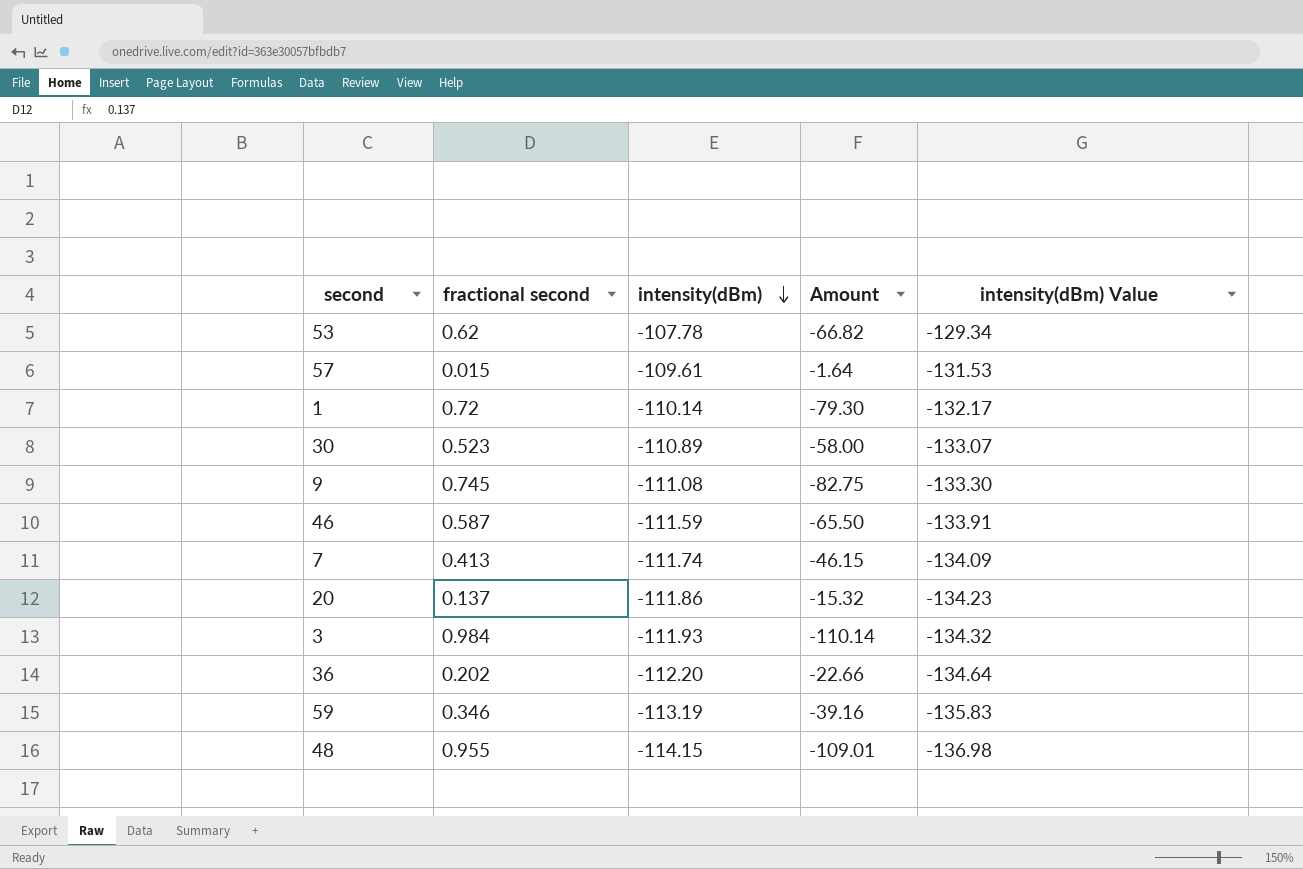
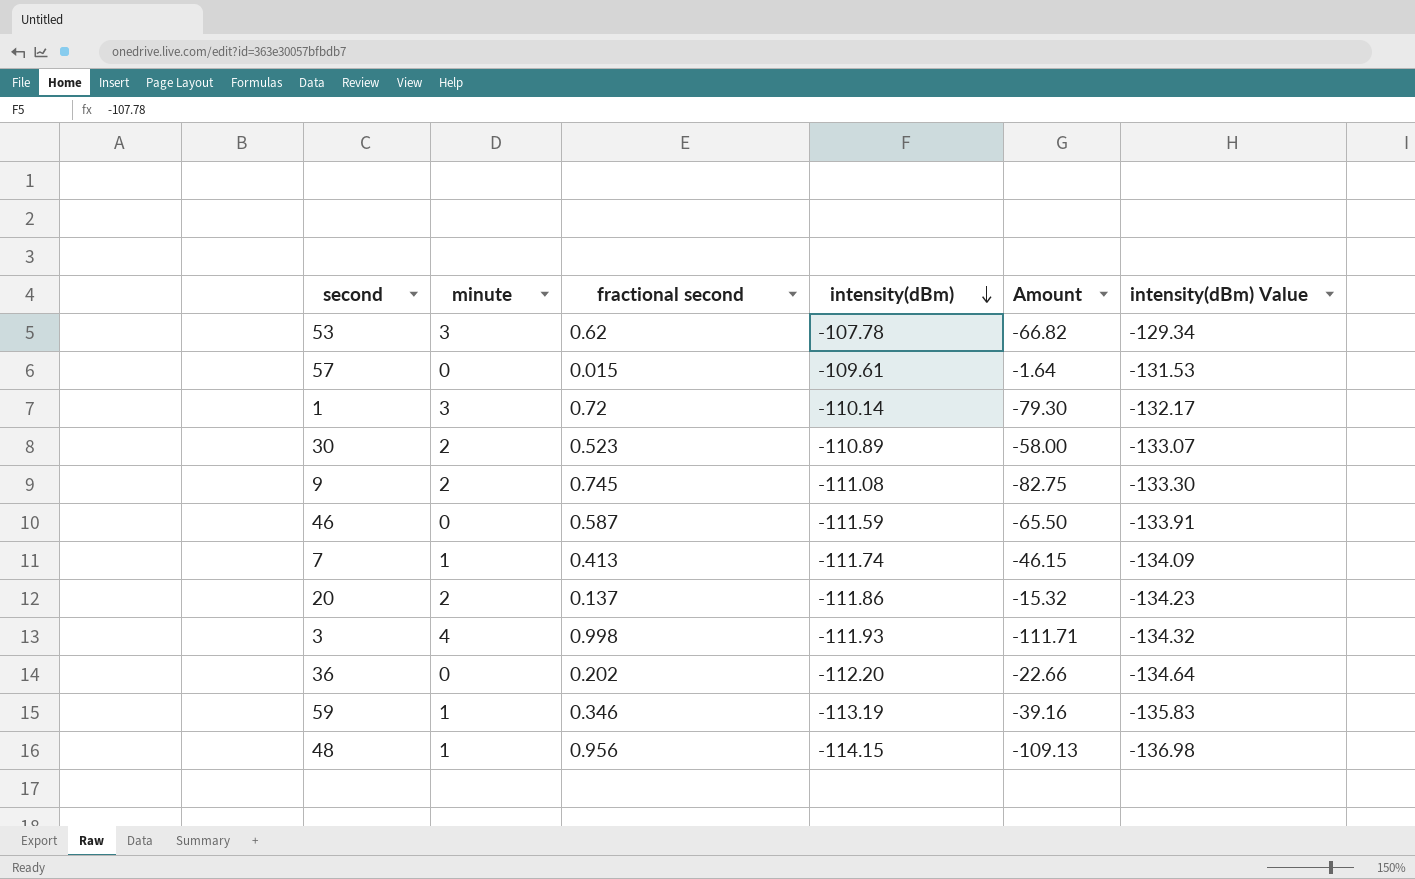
column minute | position: none -> 2
3 | fractional second: 0.984 -> 0.998
3 | Amount: -110.14 -> -111.71
48 | fractional second: 0.955 -> 0.956
48 | Amount: -109.01 -> -109.13

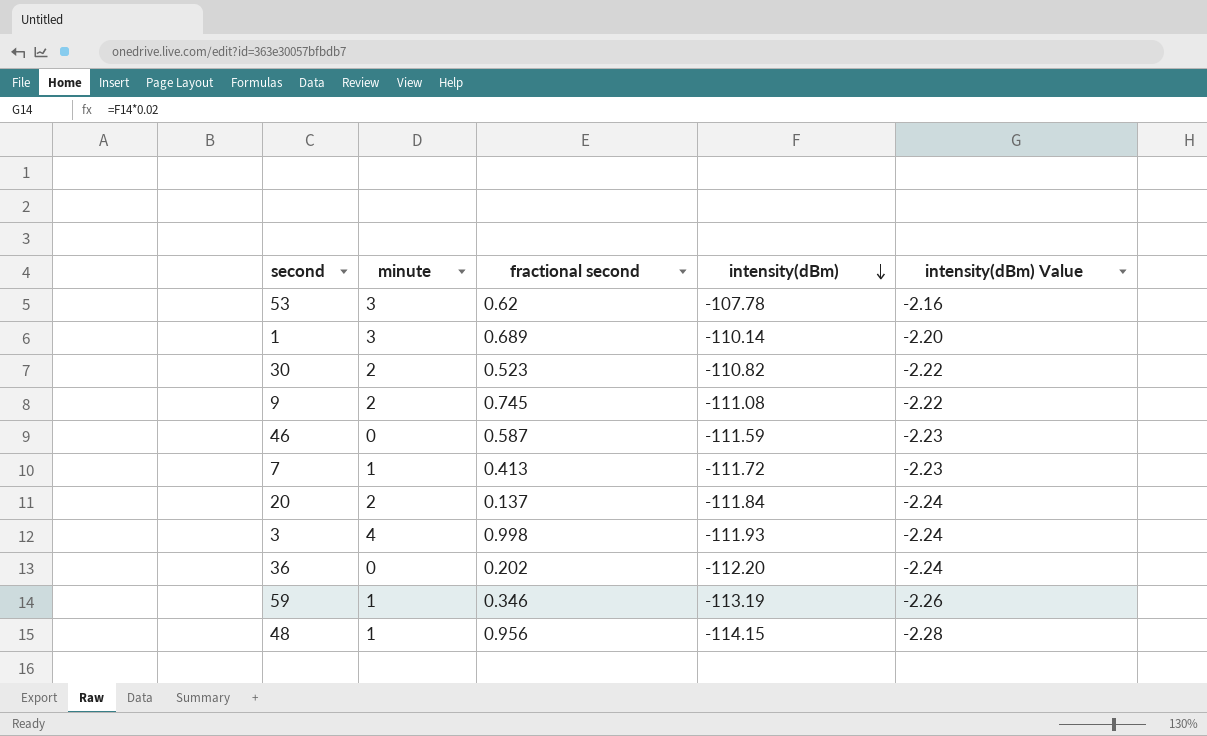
column Amount | formula: [fractional second] * [intensity(dBm)] -> none
column intensity(dBm) Value | formula: [intensity(dBm)] * 1.2 -> [intensity(dBm)] * 0.02
row 57: 0 | 0.015 | -109.61 | -1.64 | -131.53 -> none
1 | fractional second: 0.72 -> 0.689
30 | intensity(dBm): -110.89 -> -110.82
7 | intensity(dBm): -111.74 -> -111.72
20 | intensity(dBm): -111.86 -> -111.84

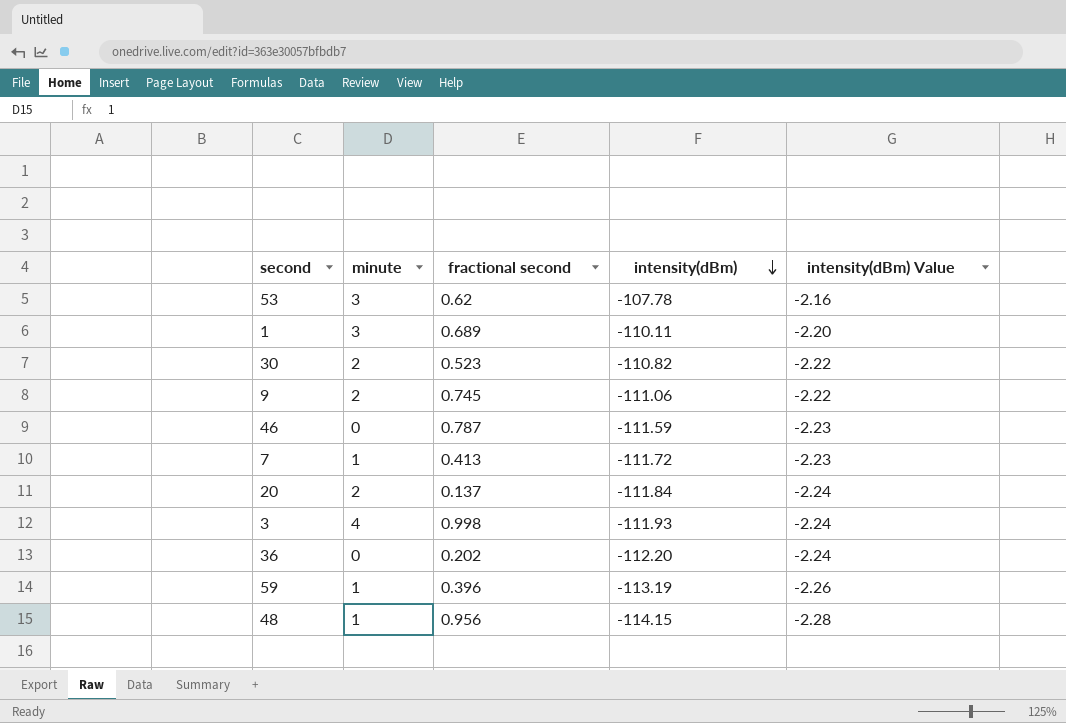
1 | intensity(dBm): -110.14 -> -110.11
9 | intensity(dBm): -111.08 -> -111.06
46 | fractional second: 0.587 -> 0.787
59 | fractional second: 0.346 -> 0.396

